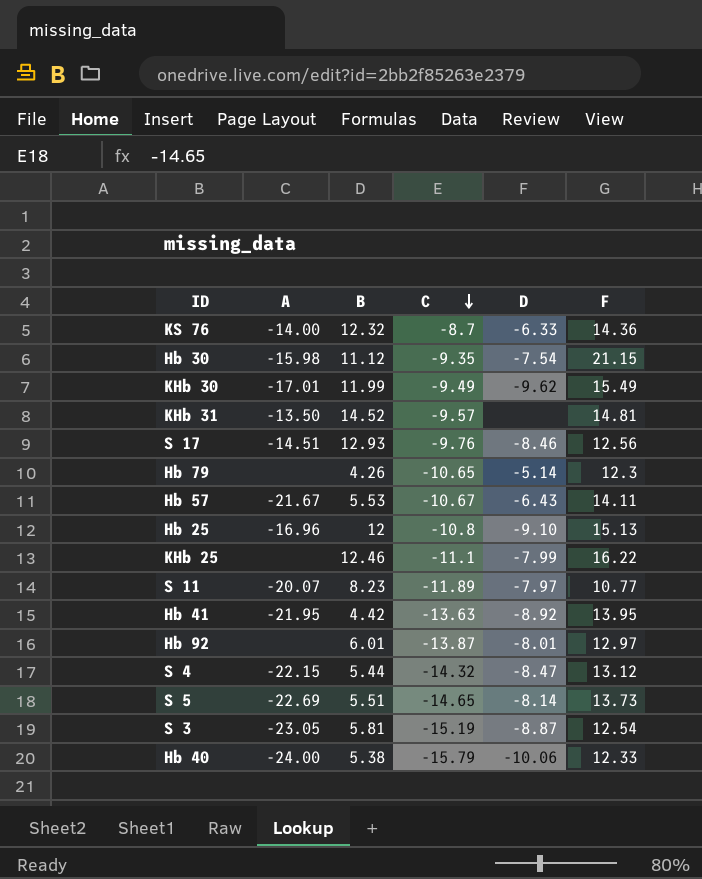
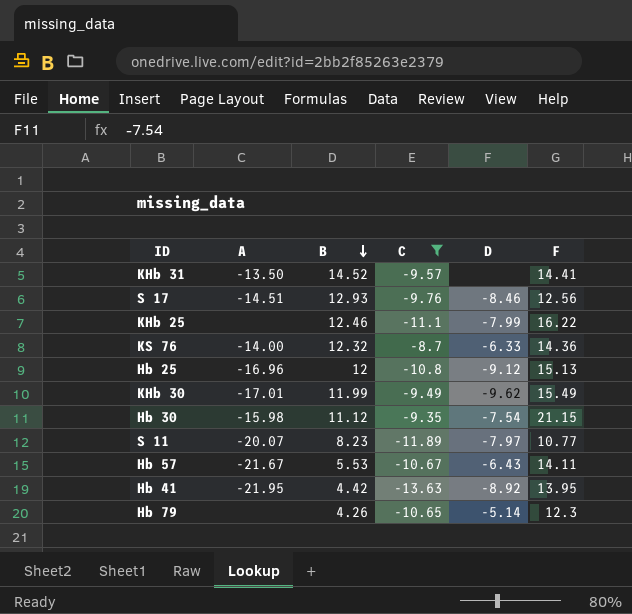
filter: none -> C >= -13.63
row order: C descending -> B descending
KHb 31 | F: 14.81 -> 14.41
Hb 25 | D: -9.10 -> -9.12

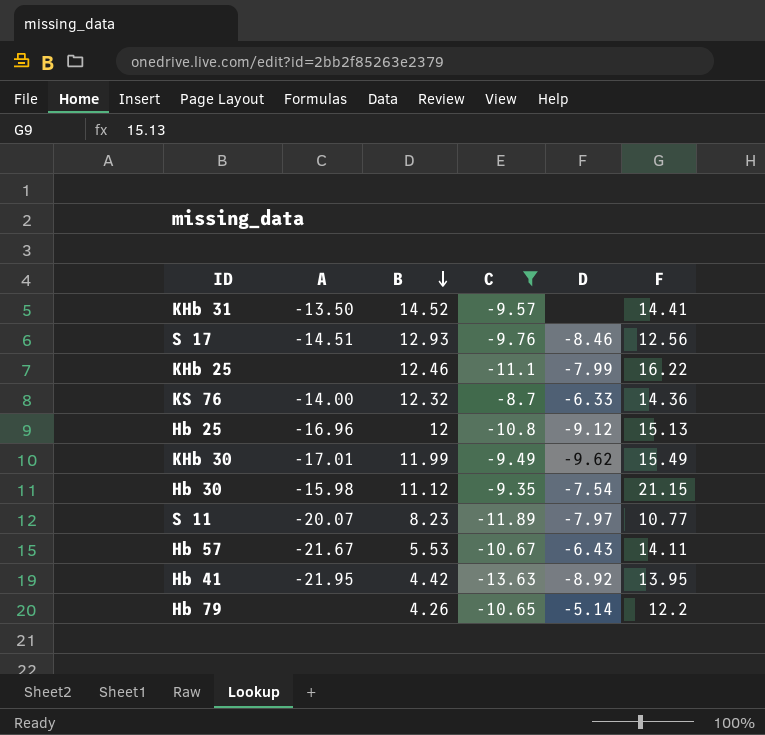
Hb 79 | F: 12.3 -> 12.2

